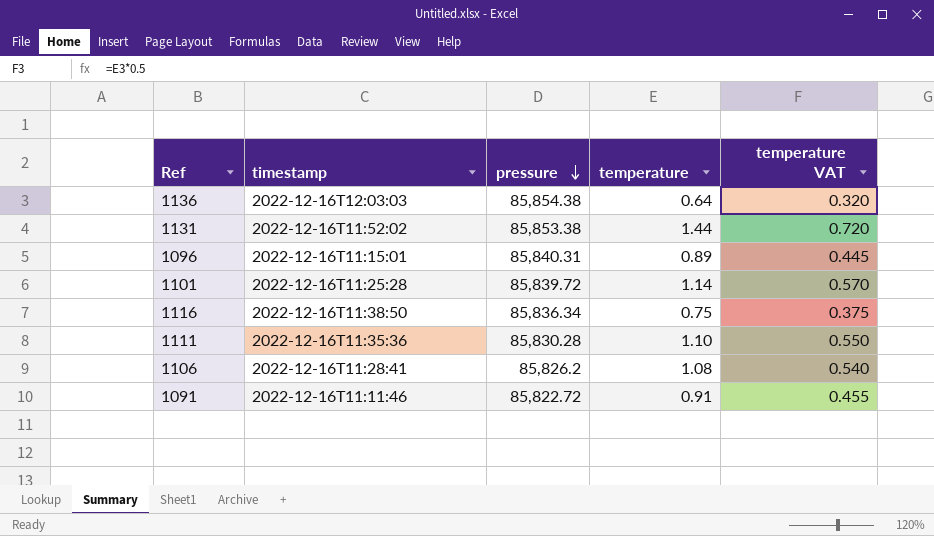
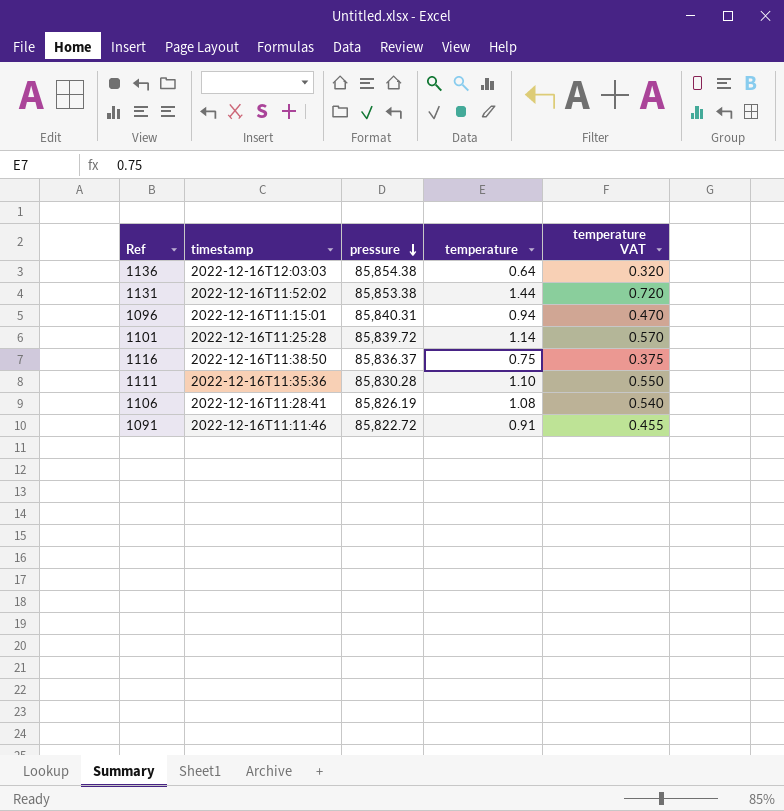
1096 | temperature: 0.89 -> 0.94
1096 | temperature VAT: 0.445 -> 0.470
1116 | pressure: 85,836.34 -> 85,836.37
1106 | pressure: 85,826.2 -> 85,826.19

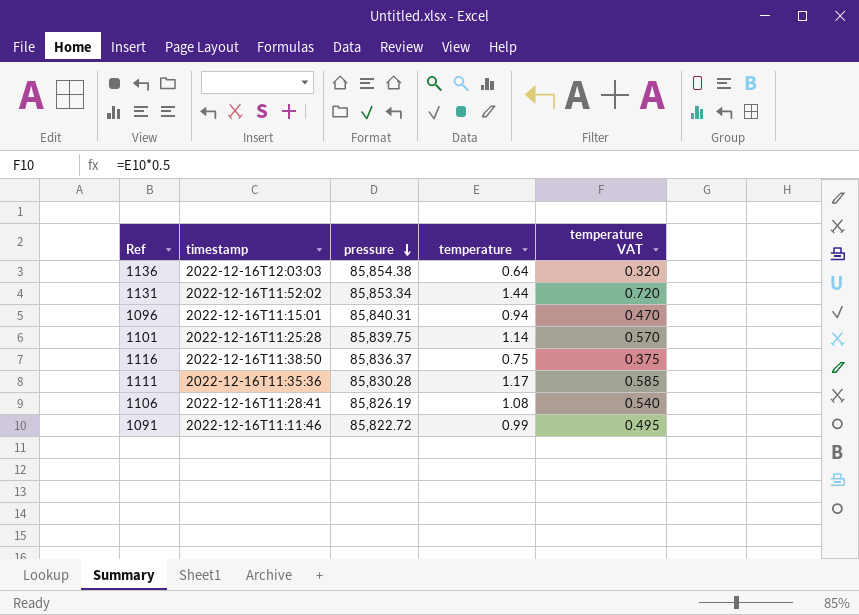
1131 | pressure: 85,853.38 -> 85,853.34
1101 | pressure: 85,839.72 -> 85,839.75
1111 | temperature: 1.10 -> 1.17
1111 | temperature VAT: 0.550 -> 0.585
1091 | temperature: 0.91 -> 0.99
1091 | temperature VAT: 0.455 -> 0.495

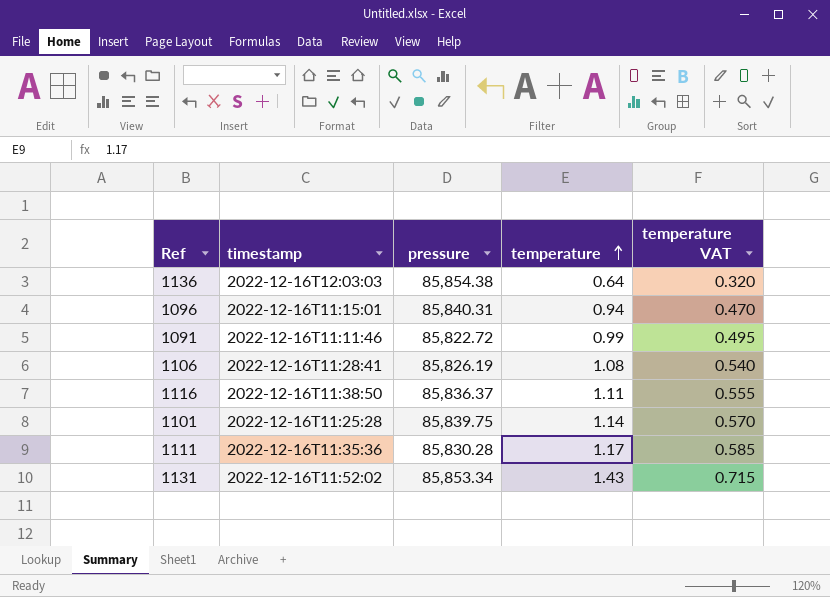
row order: pressure descending -> temperature ascending
1116 | temperature: 0.75 -> 1.11
1116 | temperature VAT: 0.375 -> 0.555
1131 | temperature: 1.44 -> 1.43
1131 | temperature VAT: 0.720 -> 0.715

